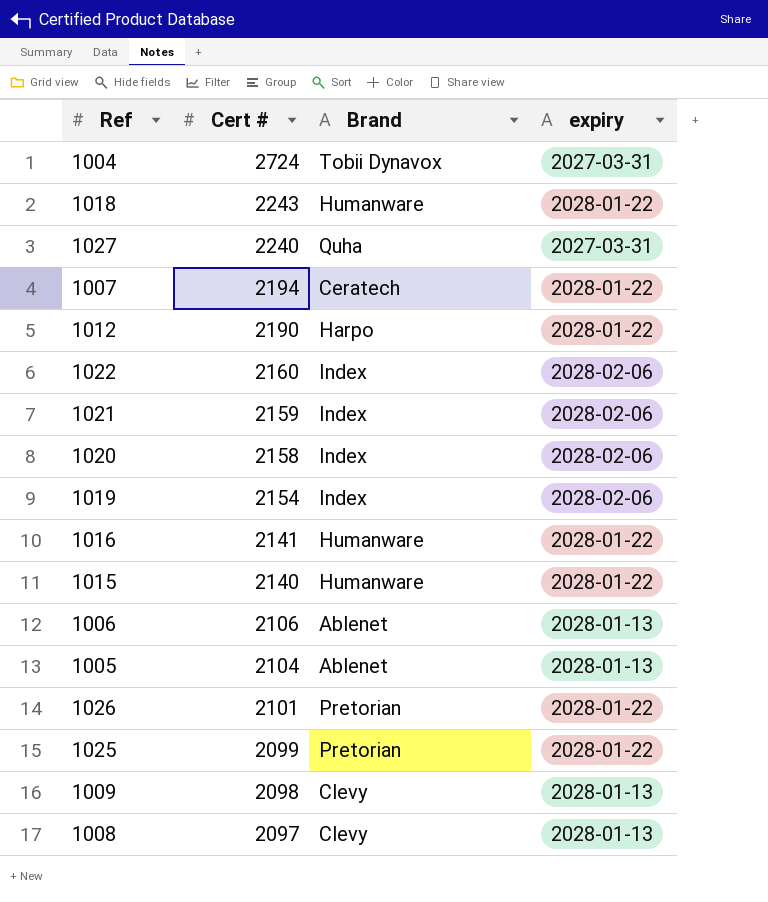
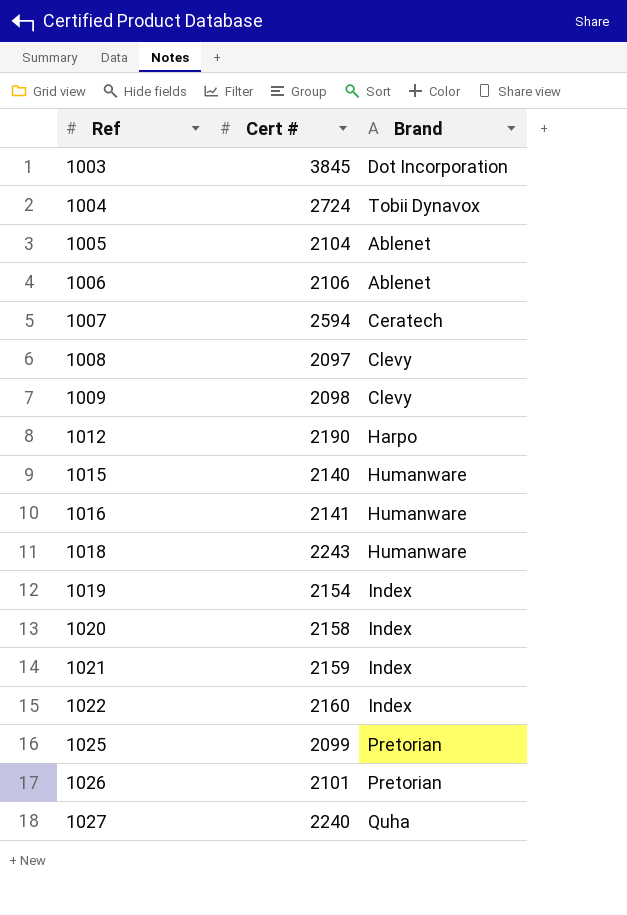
row order: Cert # descending -> Ref ascending
column expiry | position: 4 -> none
row 1003: none -> 3845 | Dot Incorporation
1007 | Cert #: 2194 -> 2594

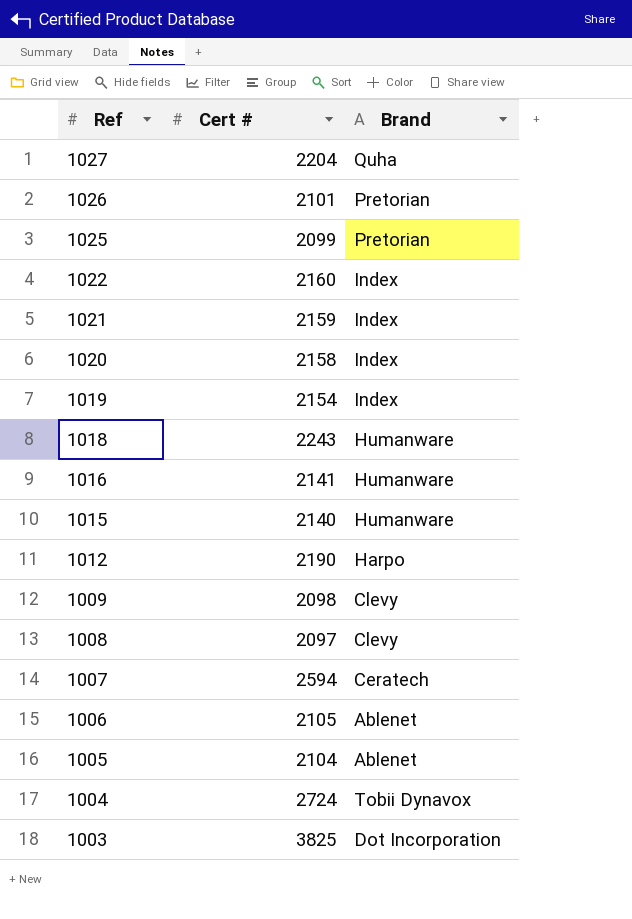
row order: Ref ascending -> Ref descending
1027 | Cert #: 2240 -> 2204
1006 | Cert #: 2106 -> 2105
1003 | Cert #: 3845 -> 3825

